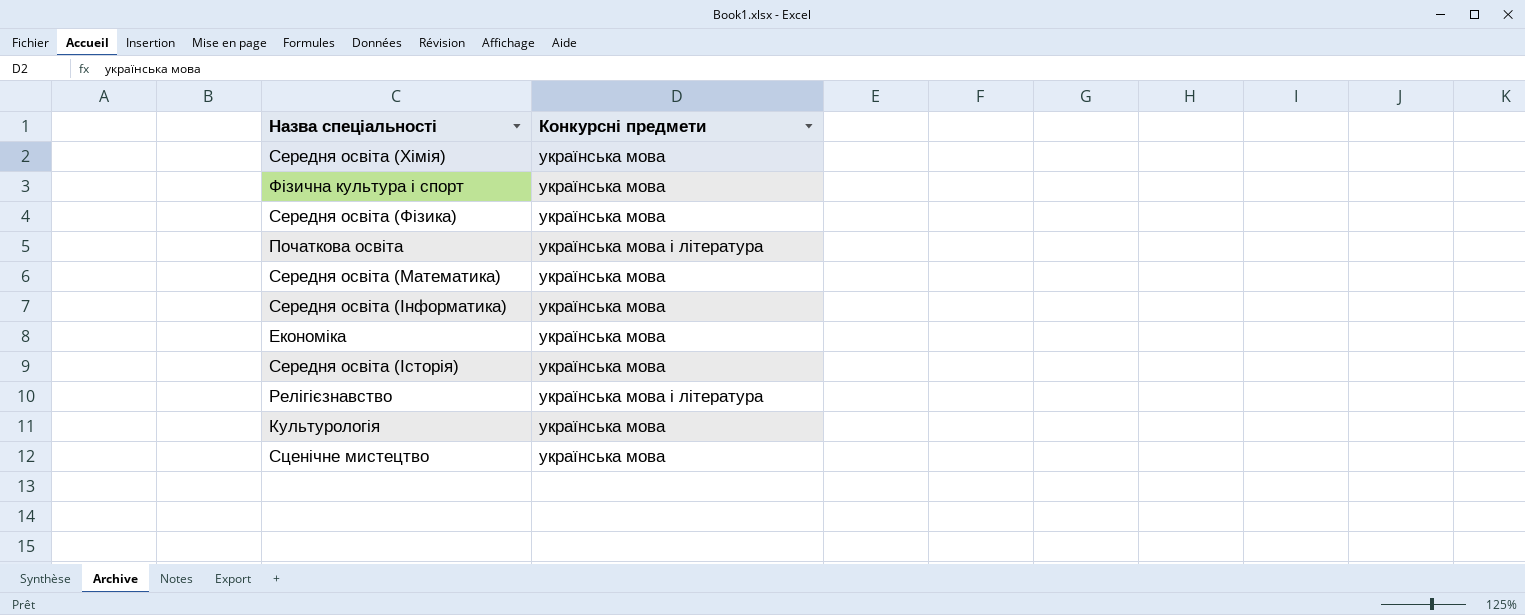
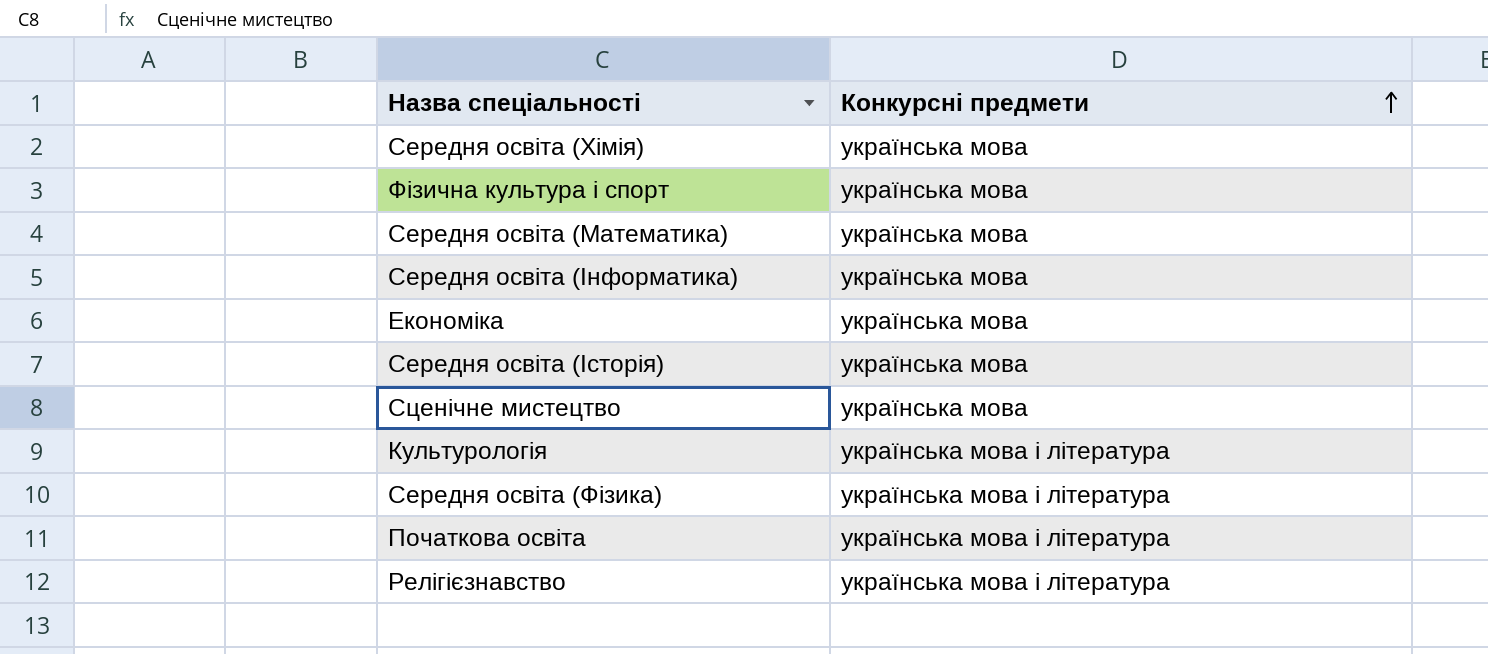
row order: none -> Конкурсні предмети ascending
Культурологія | Конкурсні предмети: українська мова -> українська мова і література
Середня освіта (Фізика) | Конкурсні предмети: українська мова -> українська мова і література

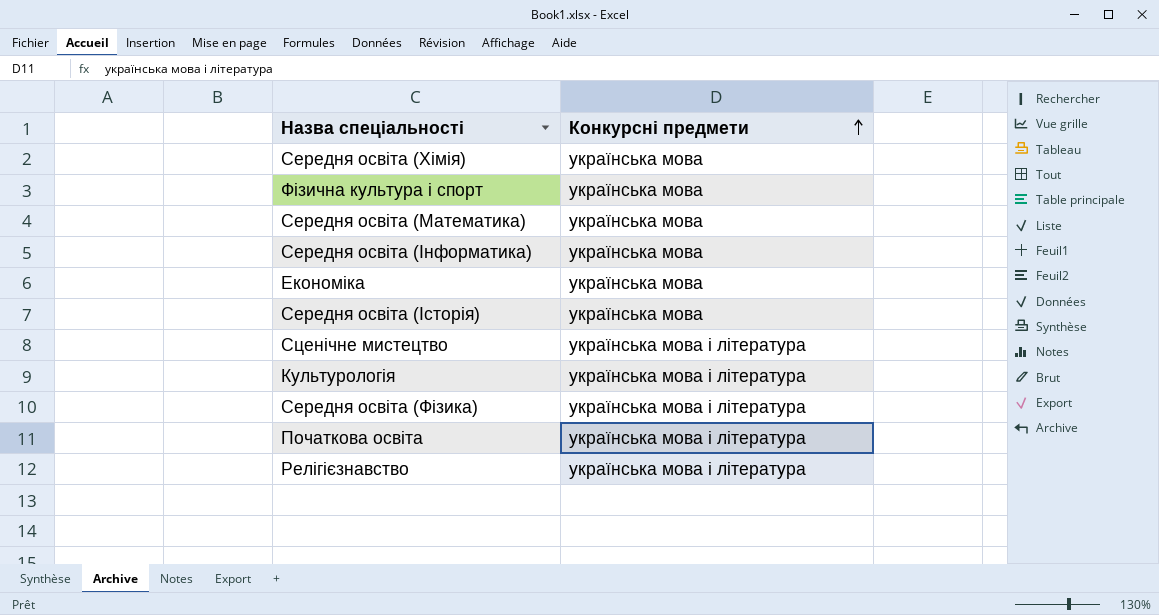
Сценічне мистецтво | Конкурсні предмети: українська мова -> українська мова і література

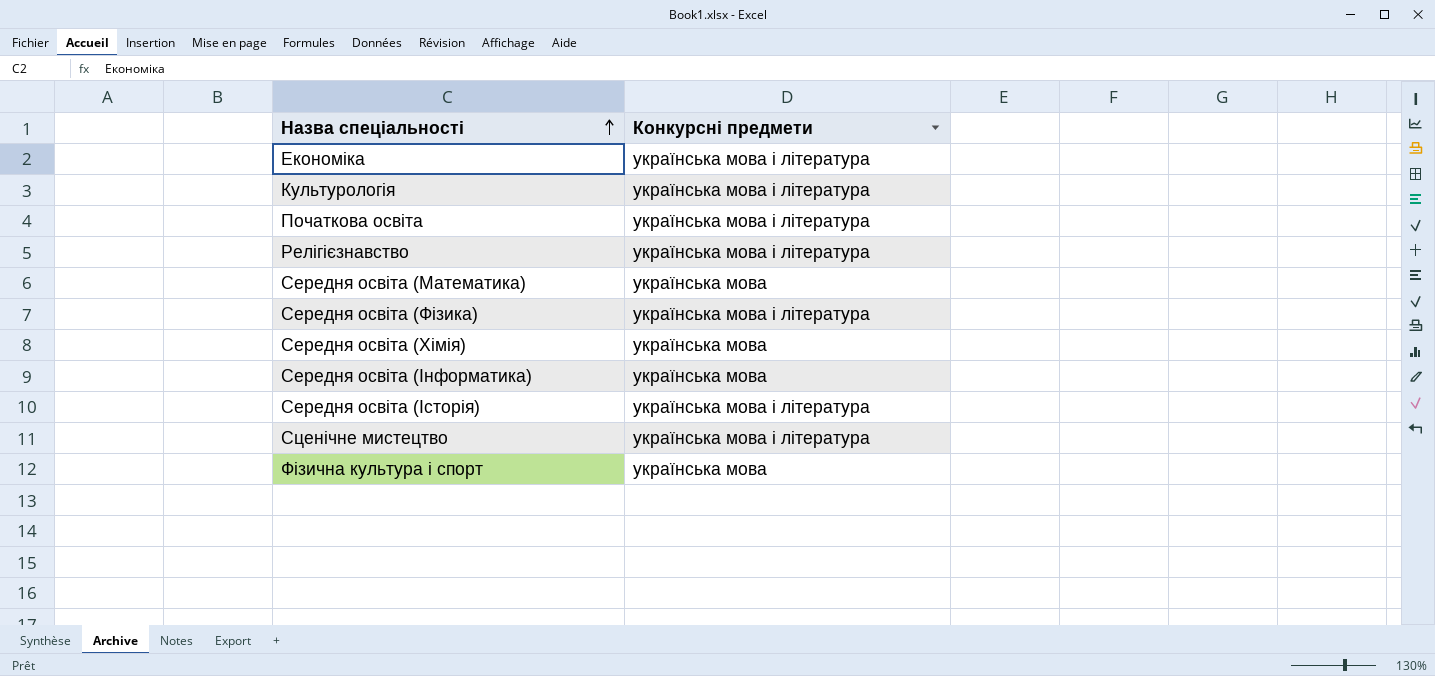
row order: Конкурсні предмети ascending -> Назва спеціальності ascending
Економіка | Конкурсні предмети: українська мова -> українська мова і література
Середня освіта (Історія) | Конкурсні предмети: українська мова -> українська мова і література

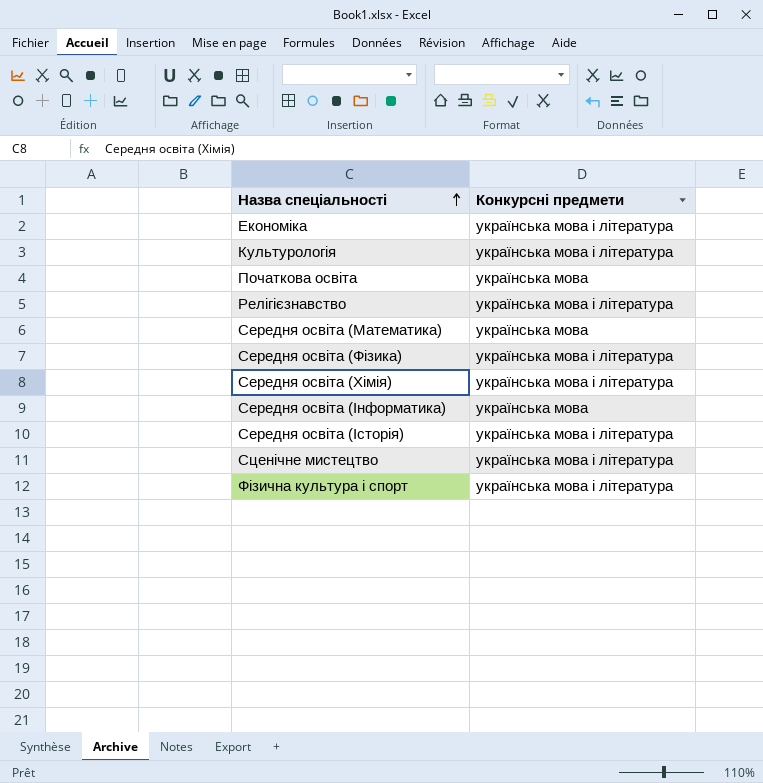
Початкова освіта | Конкурсні предмети: українська мова і література -> українська мова
Середня освіта (Хімія) | Конкурсні предмети: українська мова -> українська мова і література
Фізична культура і спорт | Конкурсні предмети: українська мова -> українська мова і література

